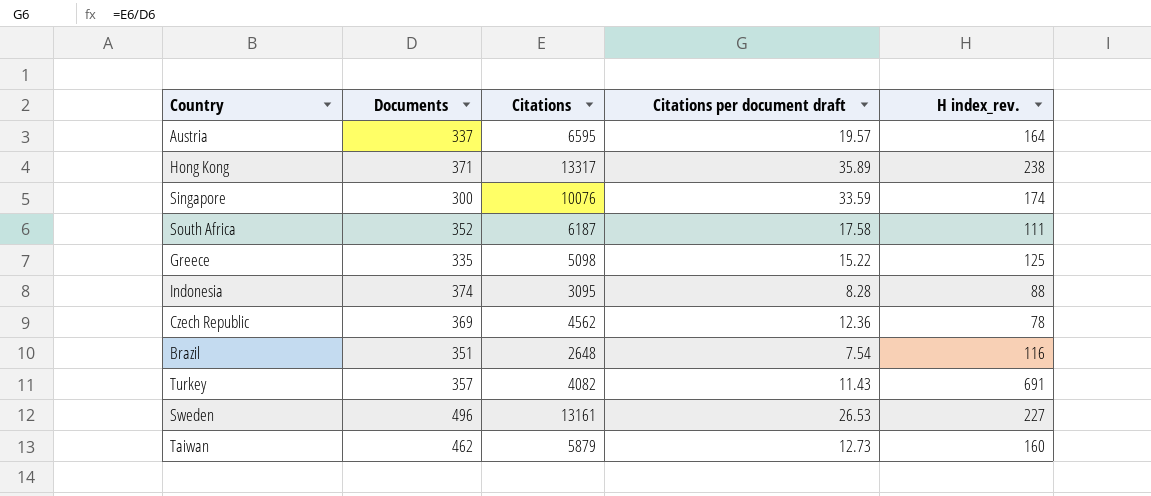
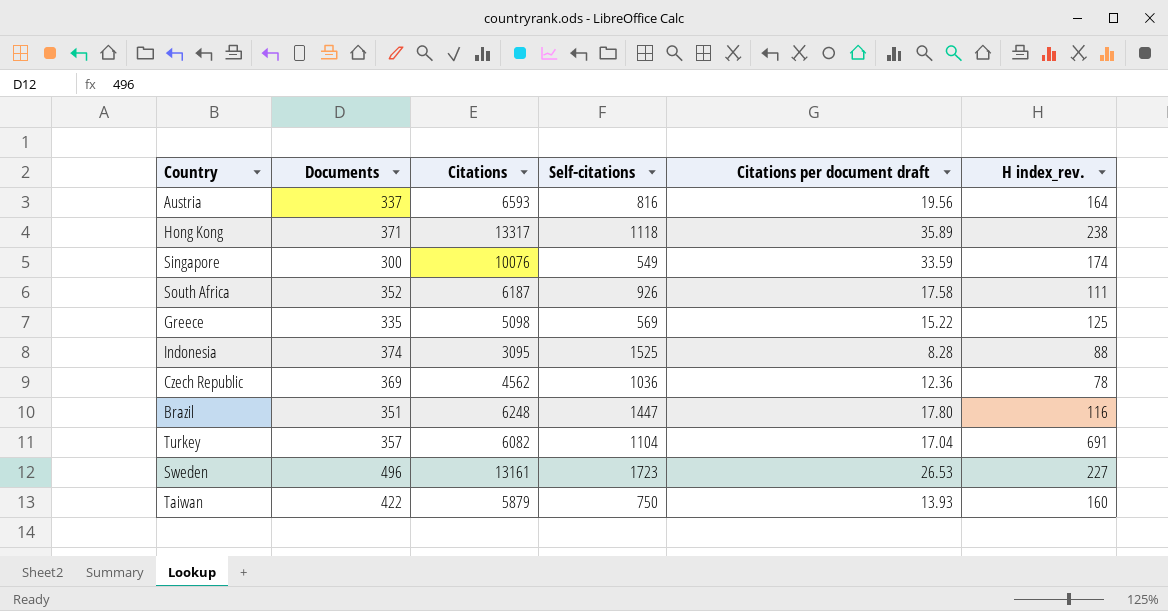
column Self-citations | position: none -> 4
Austria | Citations: 6595 -> 6593
Austria | Citations per document draft: 19.57 -> 19.56
Brazil | Citations: 2648 -> 6248
Brazil | Citations per document draft: 7.54 -> 17.80
Turkey | Citations: 4082 -> 6082
Turkey | Citations per document draft: 11.43 -> 17.04
Taiwan | Documents: 462 -> 422
Taiwan | Citations per document draft: 12.73 -> 13.93

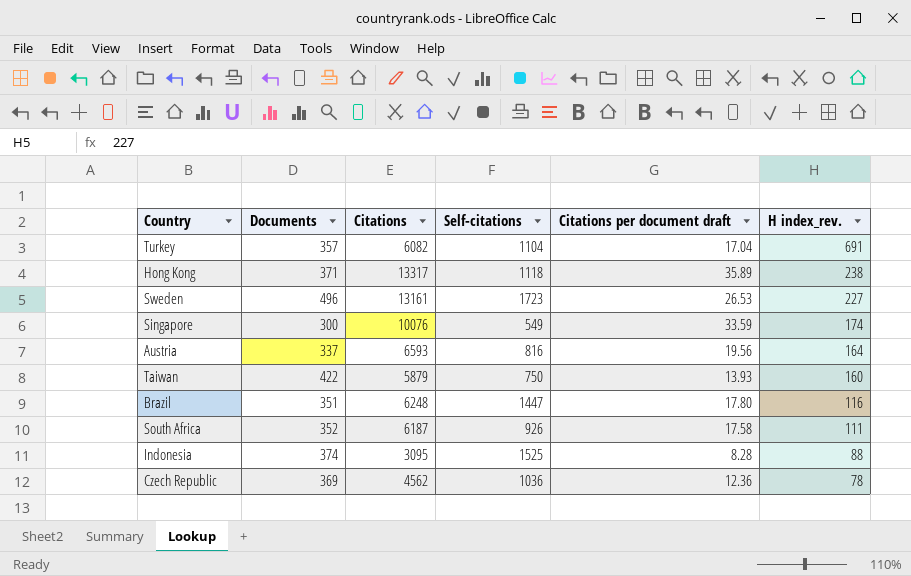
row order: none -> H index_rev. descending
row Greece: 335 | 5098 | 569 | 15.22 | 125 -> none

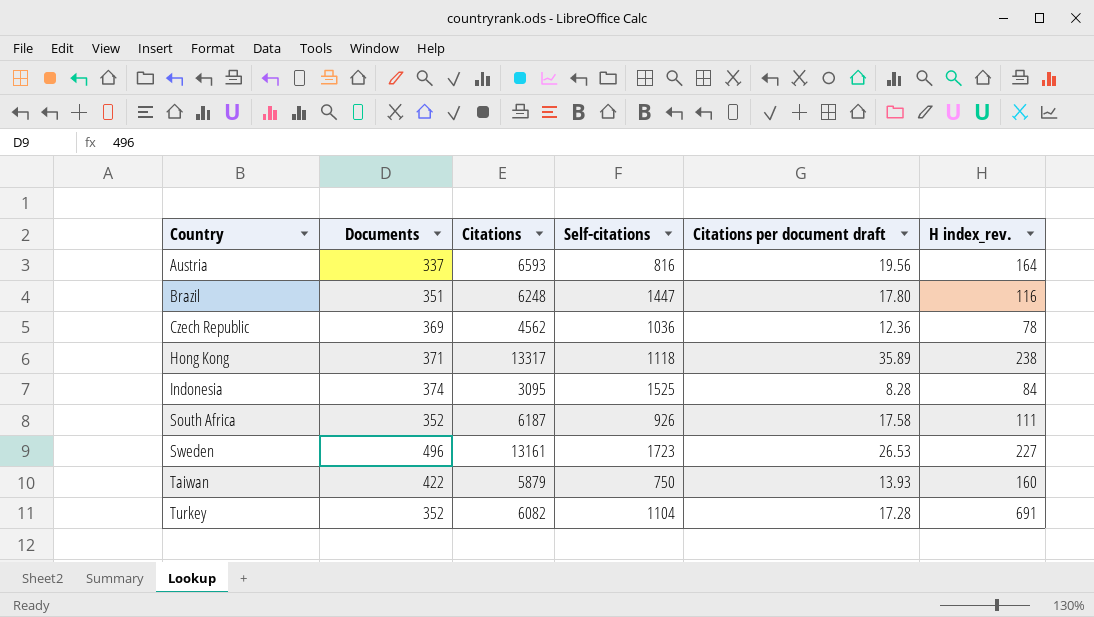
row order: H index_rev. descending -> Country ascending
row Singapore: 300 | 10076 | 549 | 33.59 | 174 -> none
Indonesia | H index_rev.: 88 -> 84
Turkey | Documents: 357 -> 352
Turkey | Citations per document draft: 17.04 -> 17.28

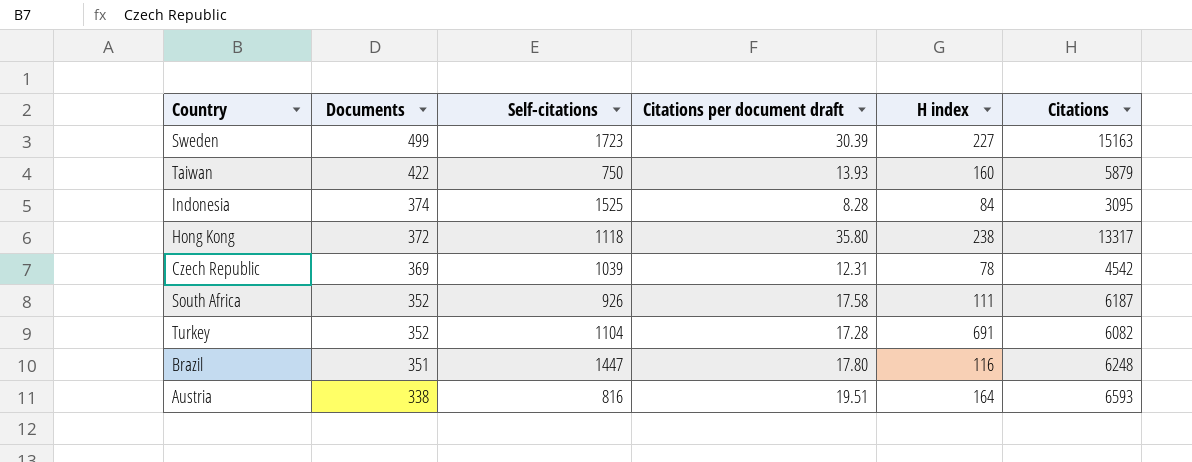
row order: Country ascending -> Documents descending
column name: H index_rev. -> H index
column Citations | position: 3 -> 6
Sweden | Documents: 496 -> 499
Sweden | Citations per document draft: 26.53 -> 30.39
Sweden | Citations: 13161 -> 15163
Hong Kong | Documents: 371 -> 372
Hong Kong | Citations per document draft: 35.89 -> 35.80
Czech Republic | Self-citations: 1036 -> 1039
Czech Republic | Citations per document draft: 12.36 -> 12.31
Czech Republic | Citations: 4562 -> 4542
Austria | Documents: 337 -> 338
Austria | Citations per document draft: 19.56 -> 19.51

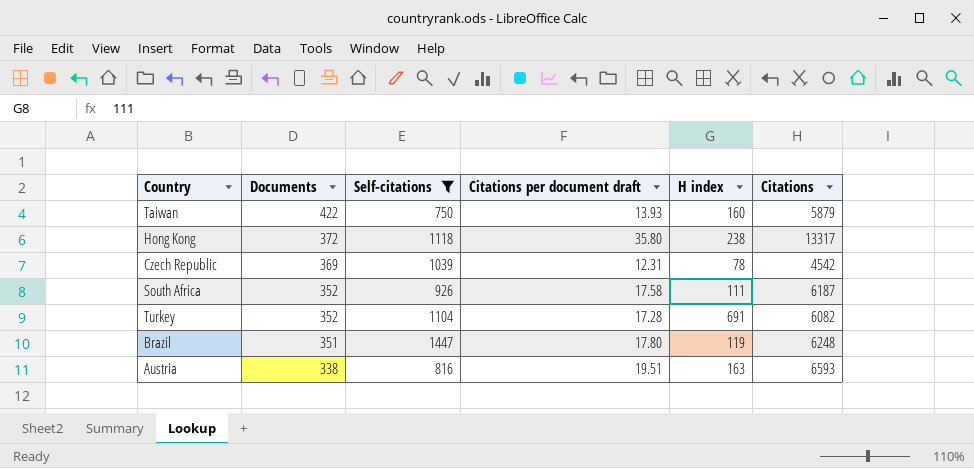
filter: none -> Self-citations <= 1447
Brazil | H index: 116 -> 119
Austria | H index: 164 -> 163

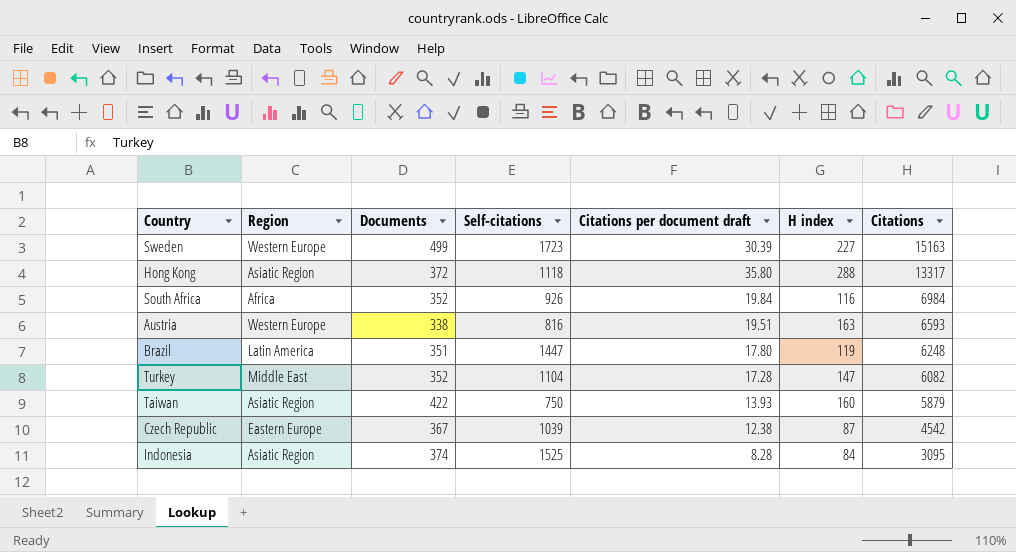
filter: Self-citations <= 1447 -> none
row order: Documents descending -> Citations descending
column Region | position: none -> 2
Hong Kong | H index: 238 -> 288
South Africa | Citations per document draft: 17.58 -> 19.84
South Africa | H index: 111 -> 116
South Africa | Citations: 6187 -> 6984
Turkey | H index: 691 -> 147
Czech Republic | Documents: 369 -> 367
Czech Republic | Citations per document draft: 12.31 -> 12.38
Czech Republic | H index: 78 -> 87

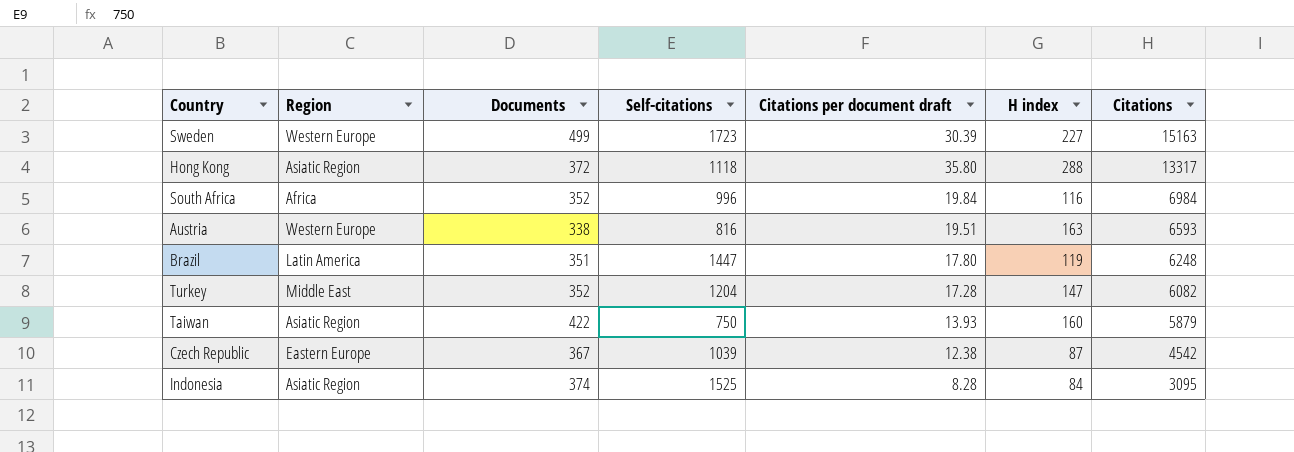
South Africa | Self-citations: 926 -> 996
Turkey | Self-citations: 1104 -> 1204

